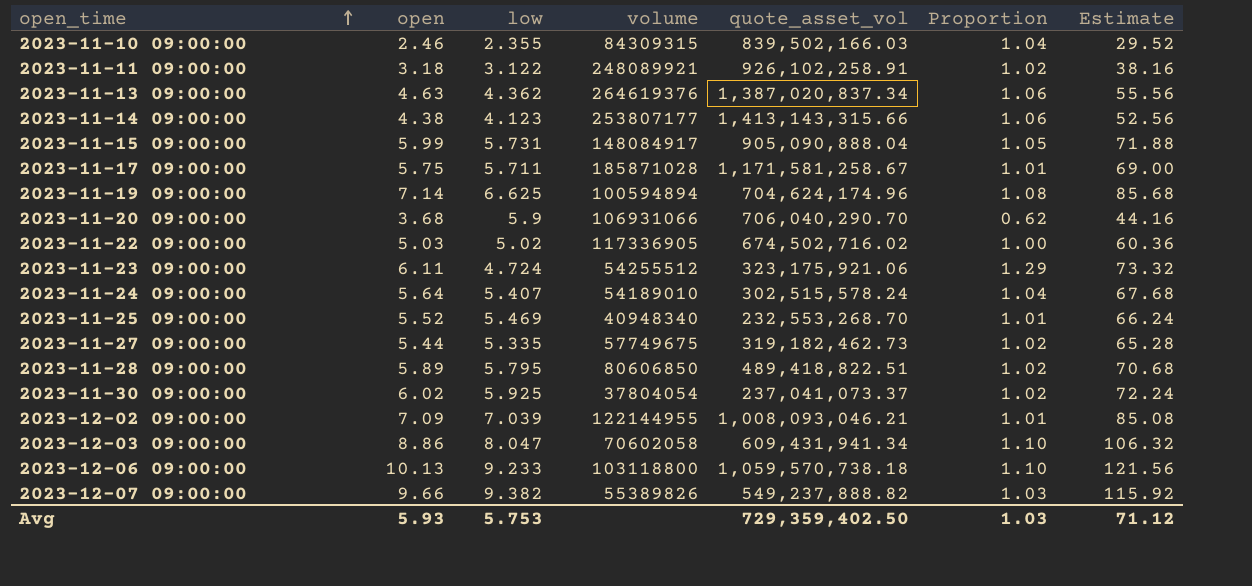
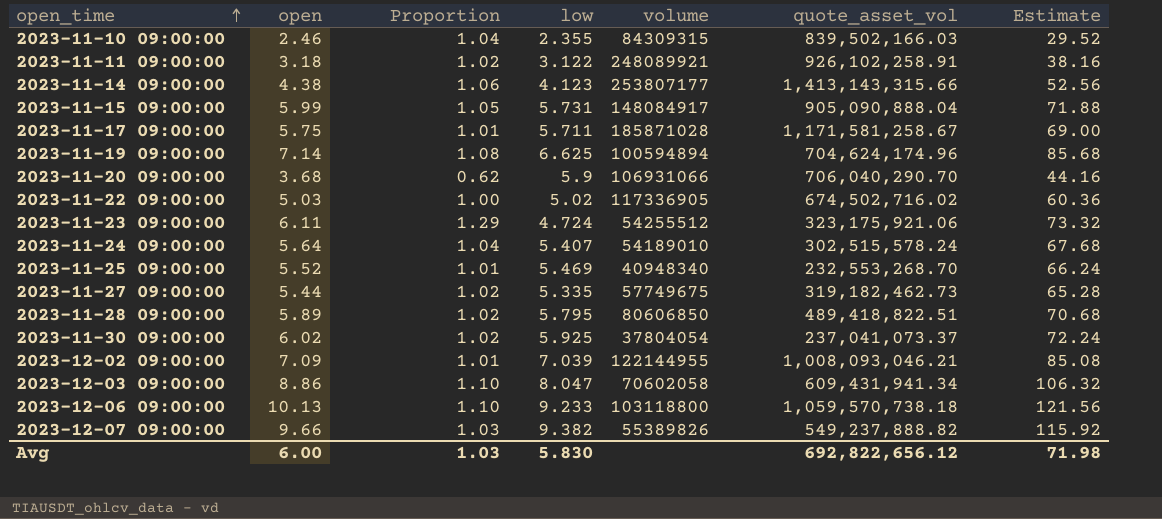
column Proportion | position: 6 -> 3
row 2023-11-13 09:00:00: 4.63 | 4.362 | 264619376 | 1,387,020,837.34 | 1.06 | 55.56 -> none
Avg | open: 5.93 -> 6.00
Avg | low: 5.753 -> 5.830
Avg | quote_asset_vol: 729,359,402.50 -> 692,822,656.12
Avg | Estimate: 71.12 -> 71.98

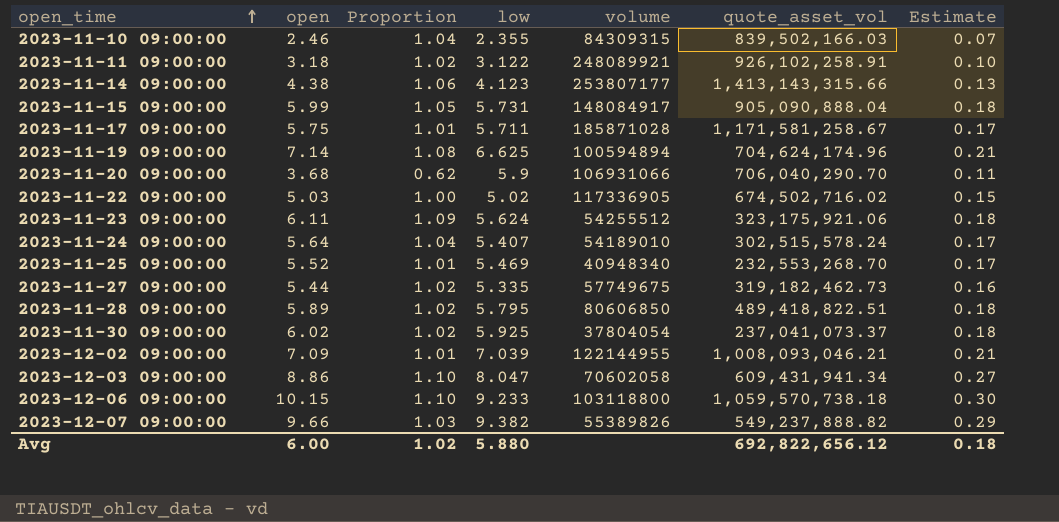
column Estimate | formula: [open] * 12 -> [open] * 0.03
2023-11-23 09:00:00 | Proportion: 1.29 -> 1.09
2023-11-23 09:00:00 | low: 4.724 -> 5.624
2023-12-06 09:00:00 | open: 10.13 -> 10.15
Avg | Proportion: 1.03 -> 1.02
Avg | low: 5.830 -> 5.880
Avg | Estimate: 71.98 -> 0.18

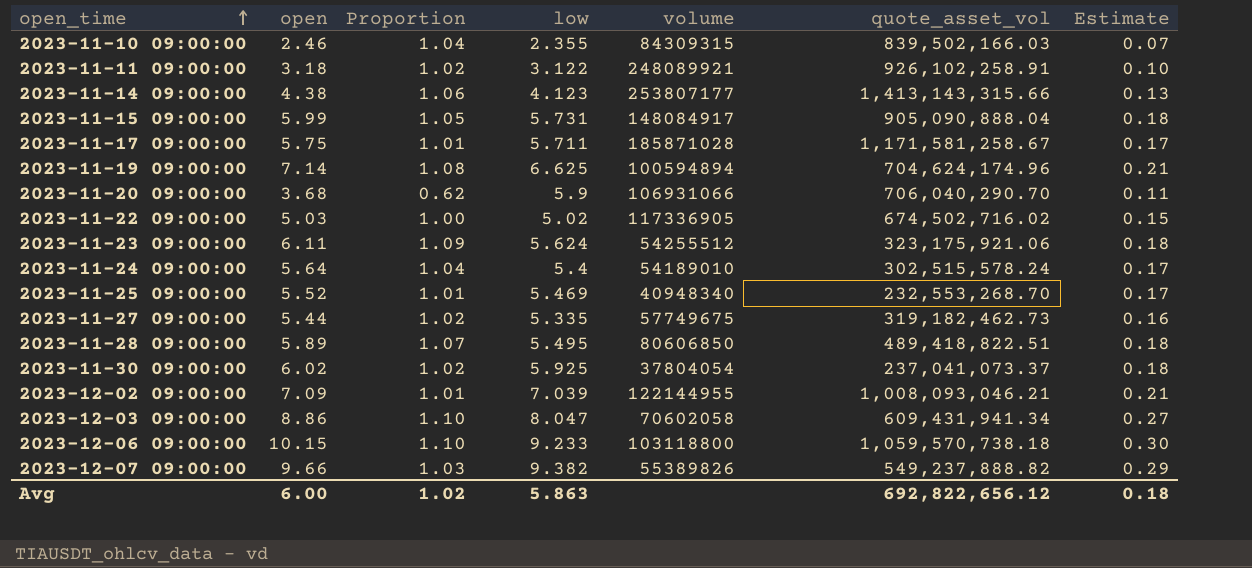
2023-11-24 09:00:00 | low: 5.407 -> 5.4
2023-11-28 09:00:00 | Proportion: 1.02 -> 1.07
2023-11-28 09:00:00 | low: 5.795 -> 5.495
Avg | low: 5.880 -> 5.863

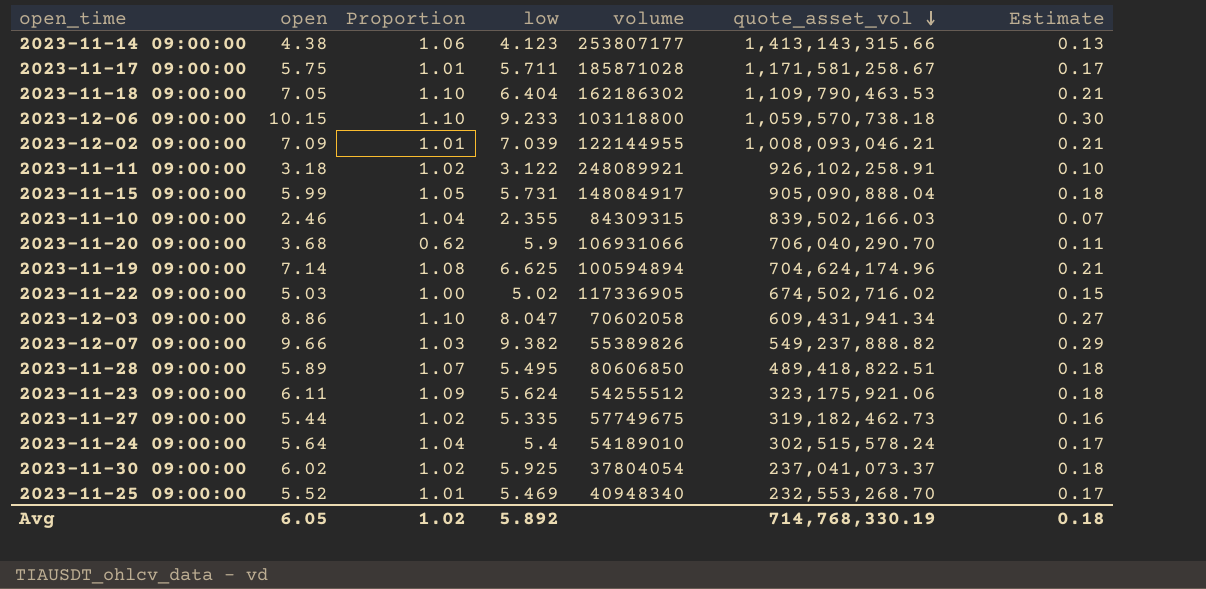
row order: open_time ascending -> quote_asset_vol descending
row 2023-11-18 09:00:00: none -> 7.05 | 1.10 | 6.404 | 162186302 | 1,109,790,463.53 | 0.21
Avg | open: 6.00 -> 6.05
Avg | low: 5.863 -> 5.892
Avg | quote_asset_vol: 692,822,656.12 -> 714,768,330.19

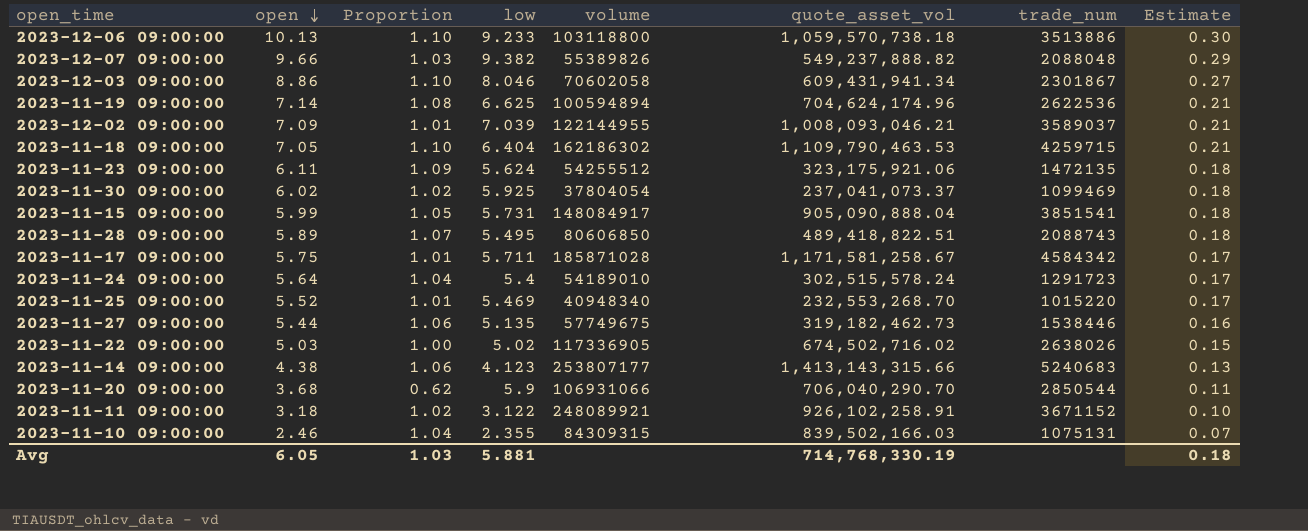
row order: quote_asset_vol descending -> open descending
column trade_num | position: none -> 7
2023-12-06 09:00:00 | open: 10.15 -> 10.13
2023-12-03 09:00:00 | low: 8.047 -> 8.046
2023-11-27 09:00:00 | Proportion: 1.02 -> 1.06
2023-11-27 09:00:00 | low: 5.335 -> 5.135
Avg | Proportion: 1.02 -> 1.03
Avg | low: 5.892 -> 5.881

